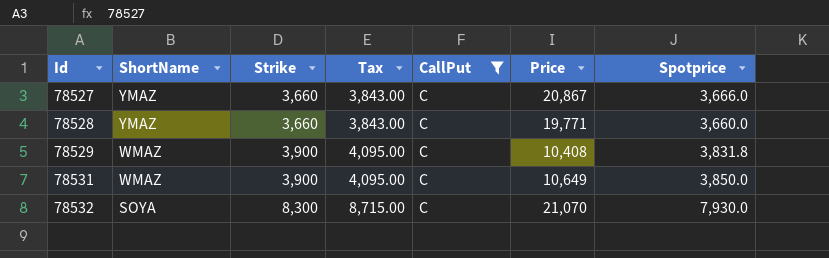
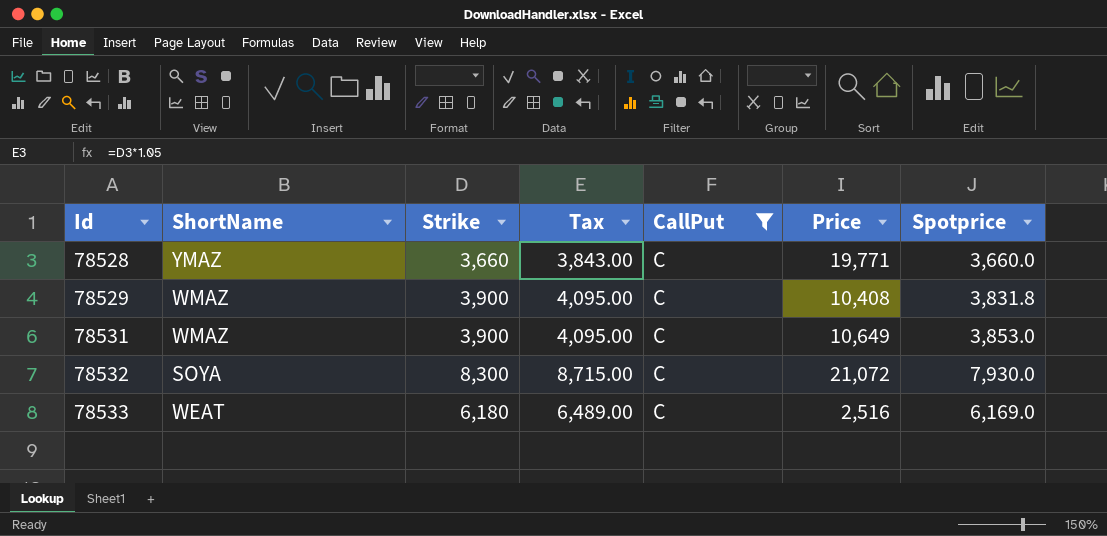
row 78527: YMAZ | 3,660 | 3,843.00 | C | 20,867 | 3,666.0 -> none
78531 | Spotprice: 3,850.0 -> 3,853.0
78532 | Price: 21,070 -> 21,072
row 78533: none -> WEAT | 6,180 | 6,489.00 | C | 2,516 | 6,169.0

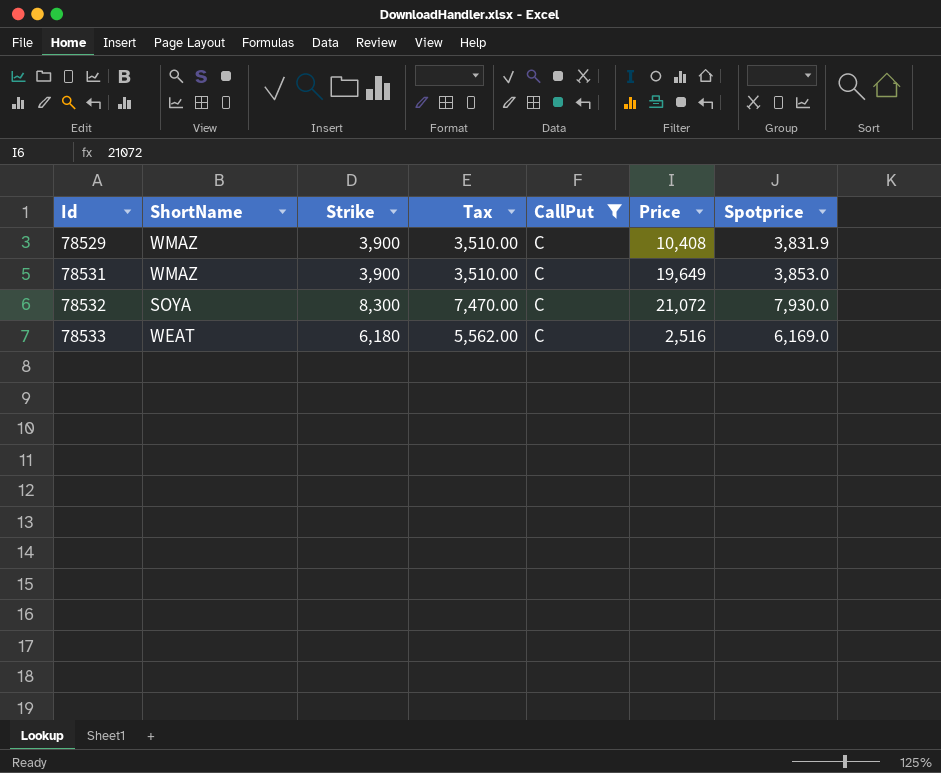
column Tax | formula: [Strike] * 1.05 -> [Strike] * 0.9
row 78528: YMAZ | 3,660 | 3,843.00 | C | 19,771 | 3,660.0 -> none
78529 | Spotprice: 3,831.8 -> 3,831.9
78531 | Price: 10,649 -> 19,649

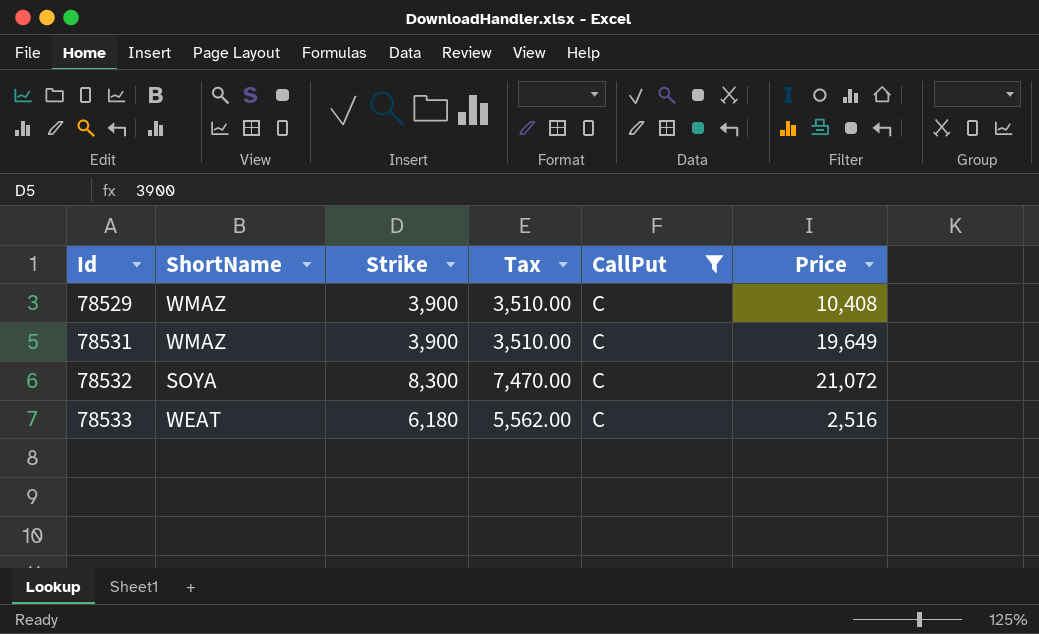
column Spotprice | position: 7 -> none

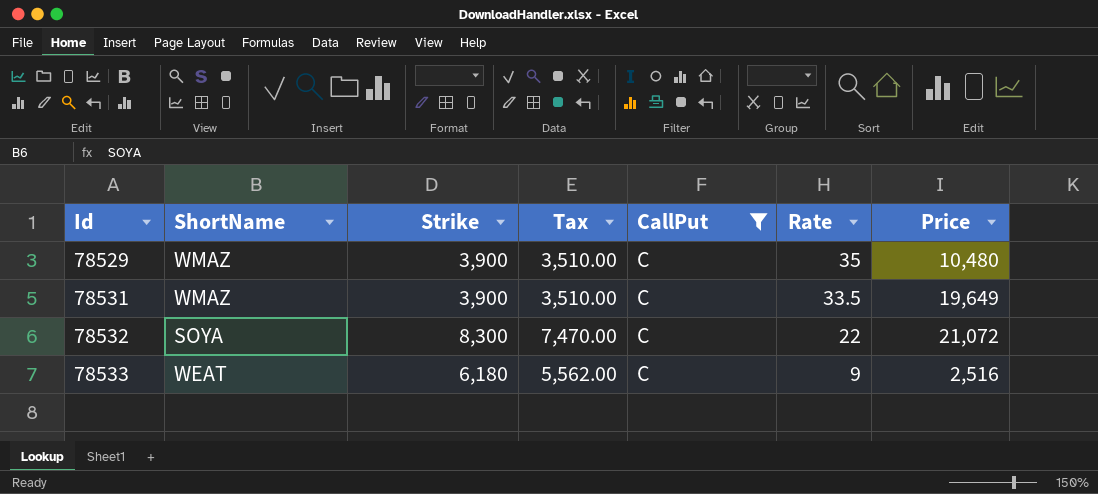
column Rate | position: none -> 6
78529 | Price: 10,408 -> 10,480

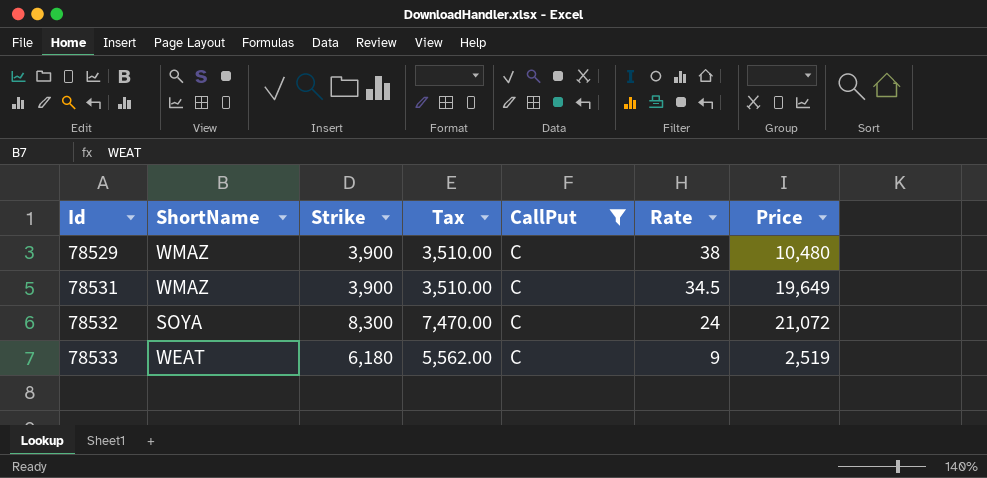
78529 | Rate: 35 -> 38
78531 | Rate: 33.5 -> 34.5
78532 | Rate: 22 -> 24
78533 | Price: 2,516 -> 2,519

